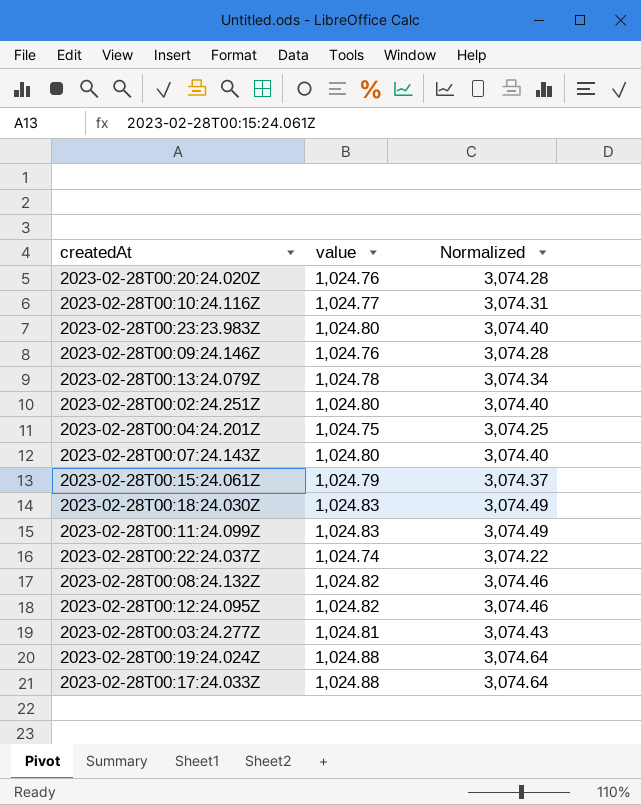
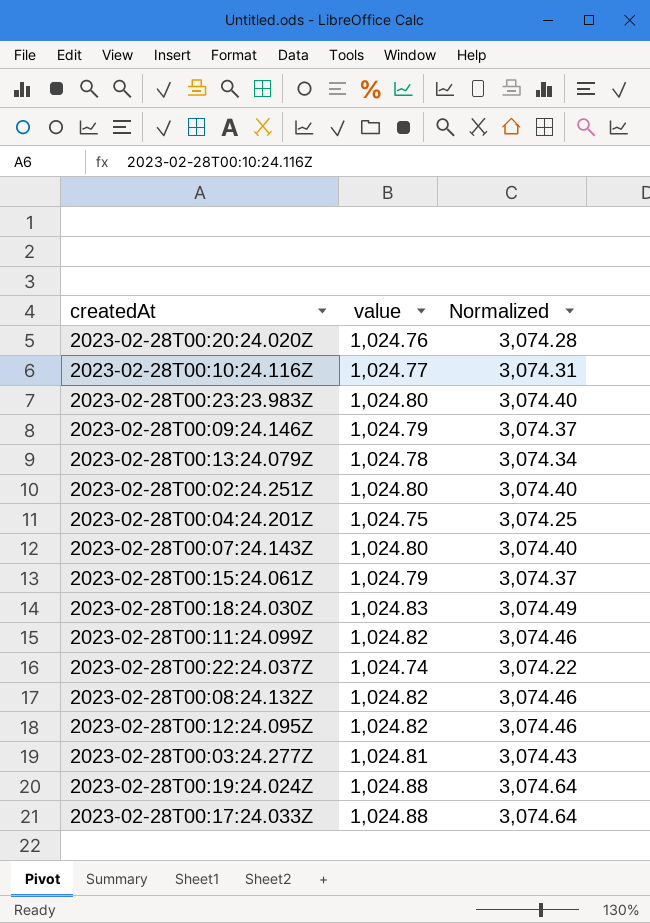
2023-02-28T00:09:24.146Z | value: 1,024.76 -> 1,024.79
2023-02-28T00:09:24.146Z | Normalized: 3,074.28 -> 3,074.37
2023-02-28T00:11:24.099Z | value: 1,024.83 -> 1,024.82
2023-02-28T00:11:24.099Z | Normalized: 3,074.49 -> 3,074.46

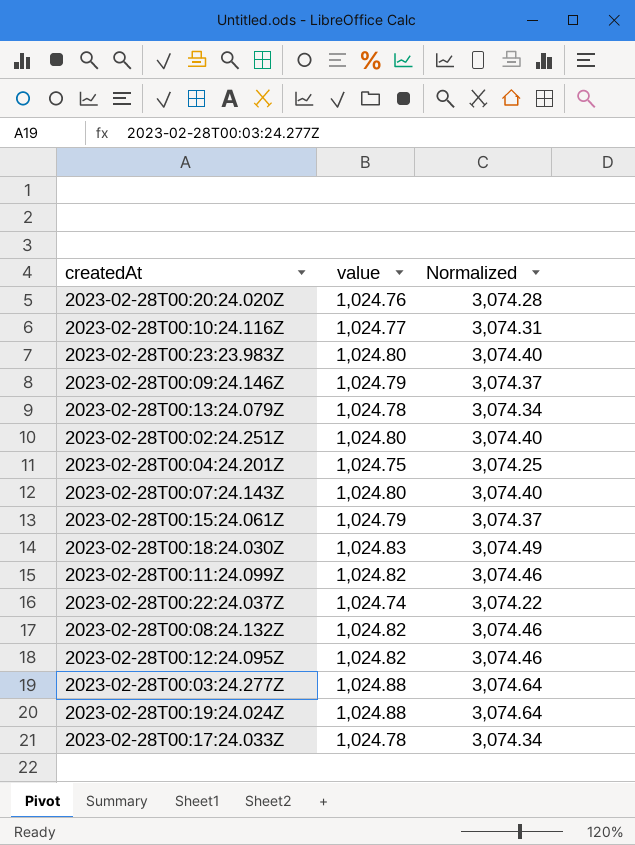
2023-02-28T00:03:24.277Z | value: 1,024.81 -> 1,024.88
2023-02-28T00:03:24.277Z | Normalized: 3,074.43 -> 3,074.64
2023-02-28T00:17:24.033Z | value: 1,024.88 -> 1,024.78
2023-02-28T00:17:24.033Z | Normalized: 3,074.64 -> 3,074.34

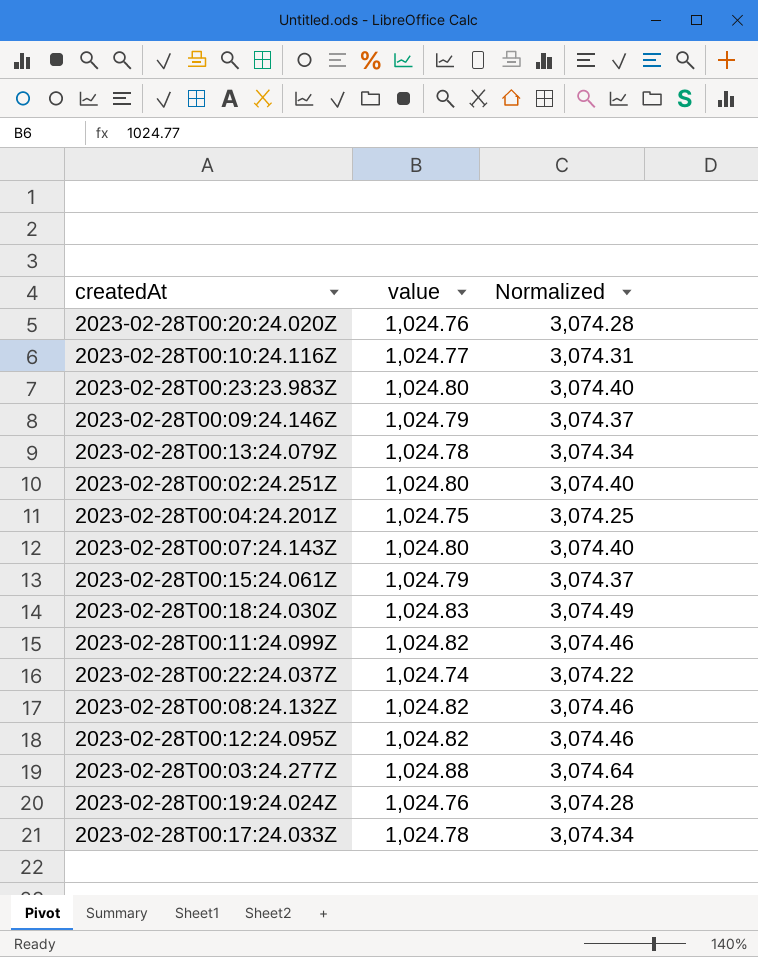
2023-02-28T00:19:24.024Z | value: 1,024.88 -> 1,024.76
2023-02-28T00:19:24.024Z | Normalized: 3,074.64 -> 3,074.28

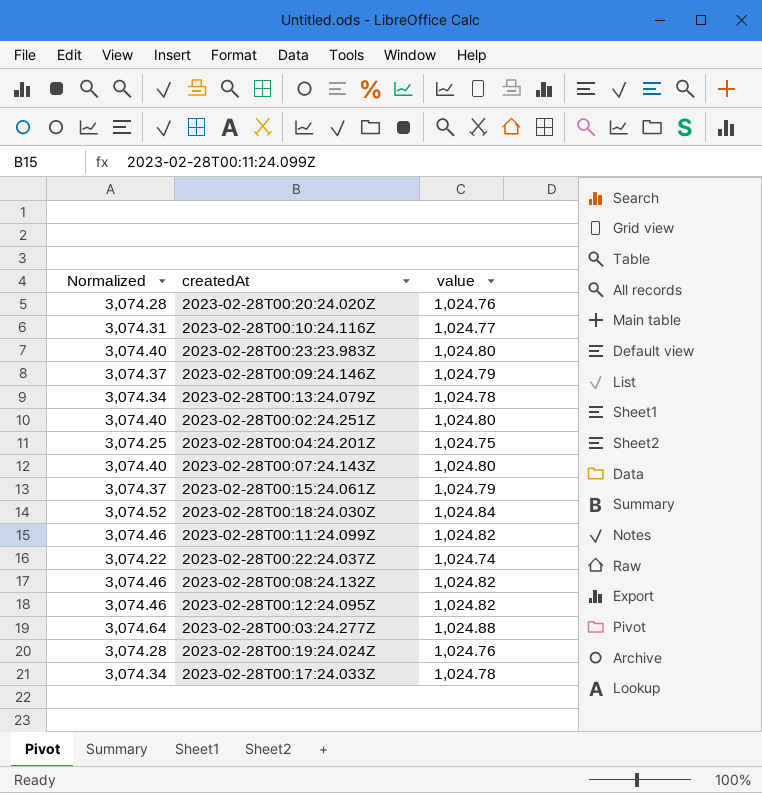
column Normalized | position: 3 -> 1
2023-02-28T00:18:24.030Z | Normalized: 3,074.49 -> 3,074.52
2023-02-28T00:18:24.030Z | value: 1,024.83 -> 1,024.84

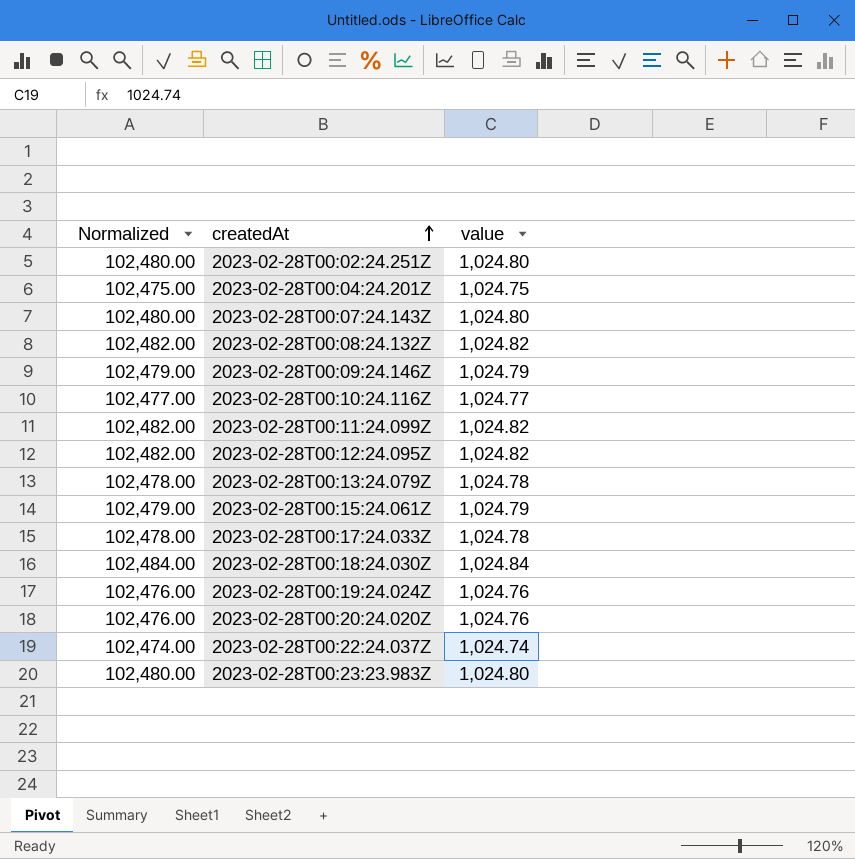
row order: none -> createdAt ascending
column Normalized | formula: [value] * 3 -> [value] * 100
row 2023-02-28T00:03:24.277Z: 3,074.64 | 1,024.88 -> none

